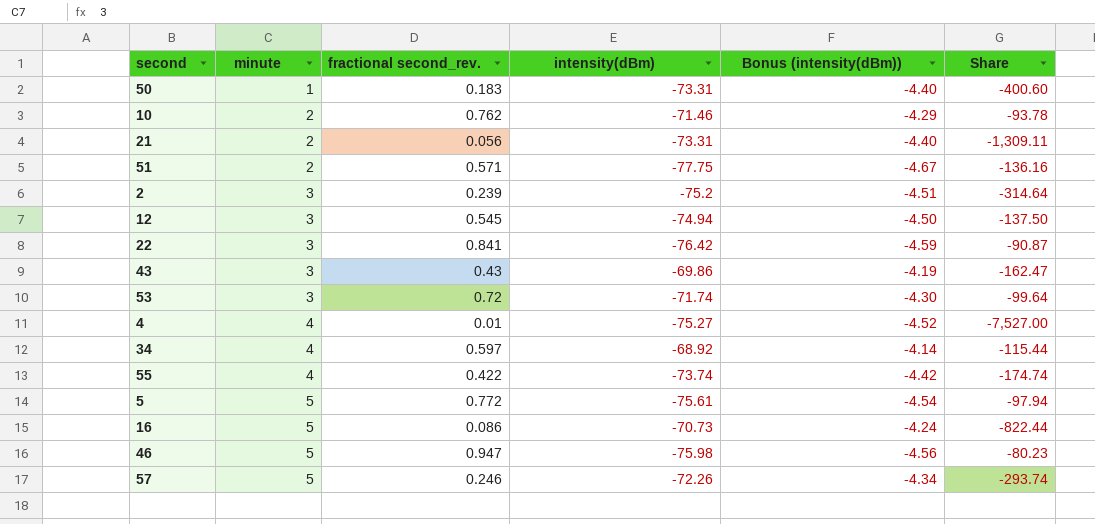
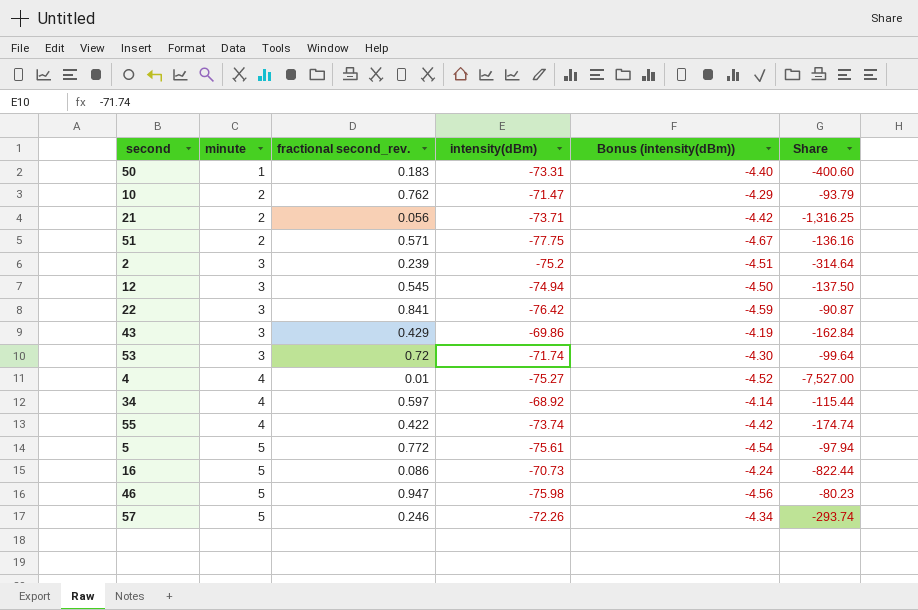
10 | intensity(dBm): -71.46 -> -71.47
10 | Share: -93.78 -> -93.79
21 | intensity(dBm): -73.31 -> -73.71
21 | Bonus (intensity(dBm)): -4.40 -> -4.42
21 | Share: -1,309.11 -> -1,316.25
43 | fractional second_rev.: 0.43 -> 0.429
43 | Share: -162.47 -> -162.84

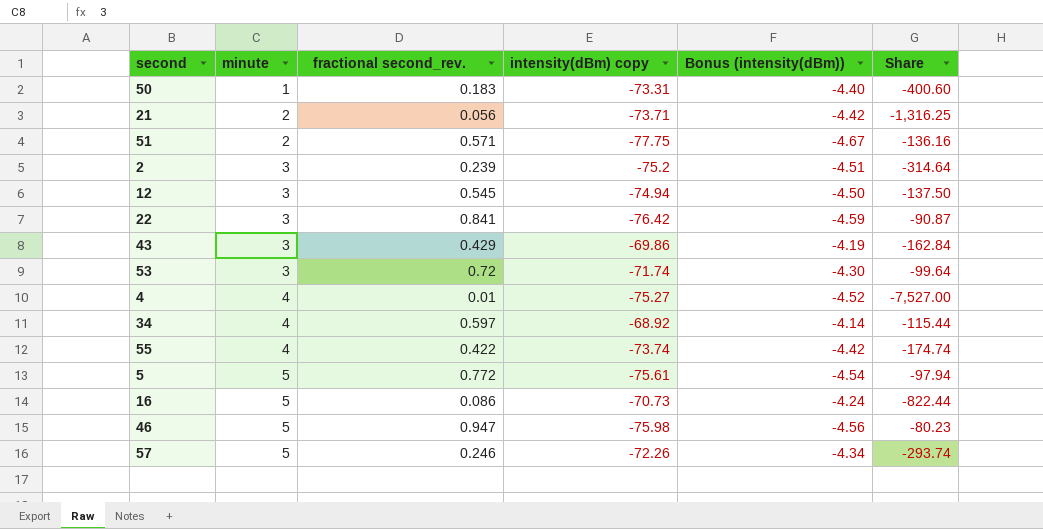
column name: intensity(dBm) -> intensity(dBm) copy
row 10: 2 | 0.762 | -71.47 | -4.29 | -93.79 -> none

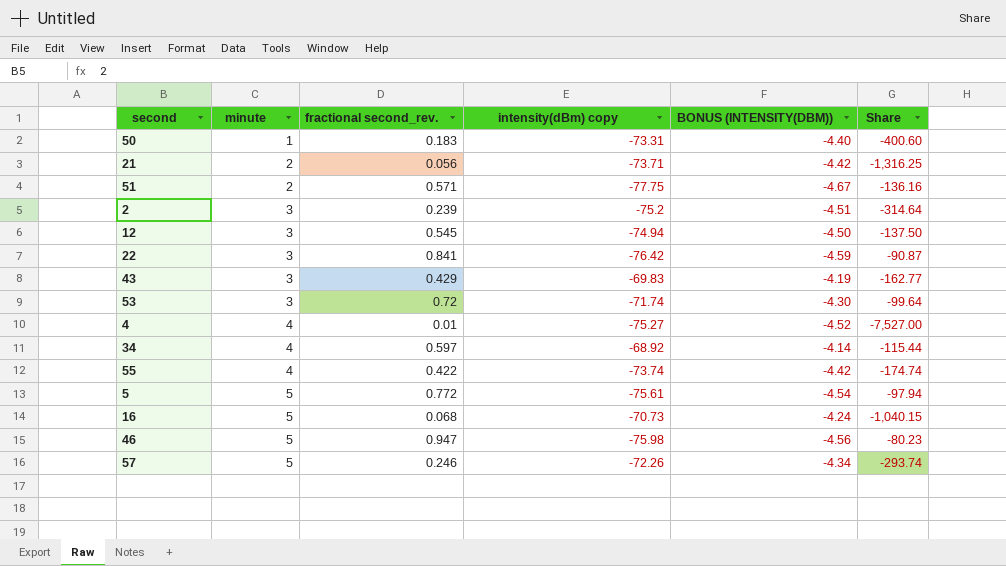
column name: Bonus (intensity(dBm)) -> BONUS (INTENSITY(DBM))
43 | intensity(dBm) copy: -69.86 -> -69.83
43 | Share: -162.84 -> -162.77
16 | fractional second_rev.: 0.086 -> 0.068
16 | Share: -822.44 -> -1,040.15

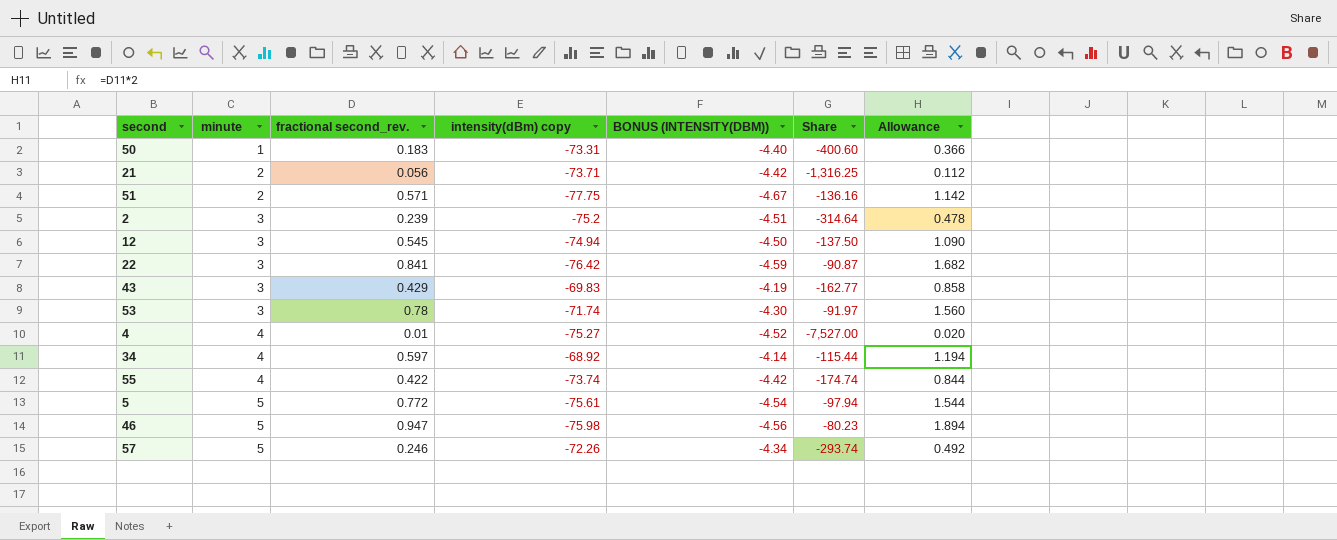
column Allowance | formula: none -> [fractional second_rev.] * 2
row 16: 5 | 0.068 | -70.73 | -4.24 | -1,040.15 -> none
53 | fractional second_rev.: 0.72 -> 0.78
53 | Share: -99.64 -> -91.97

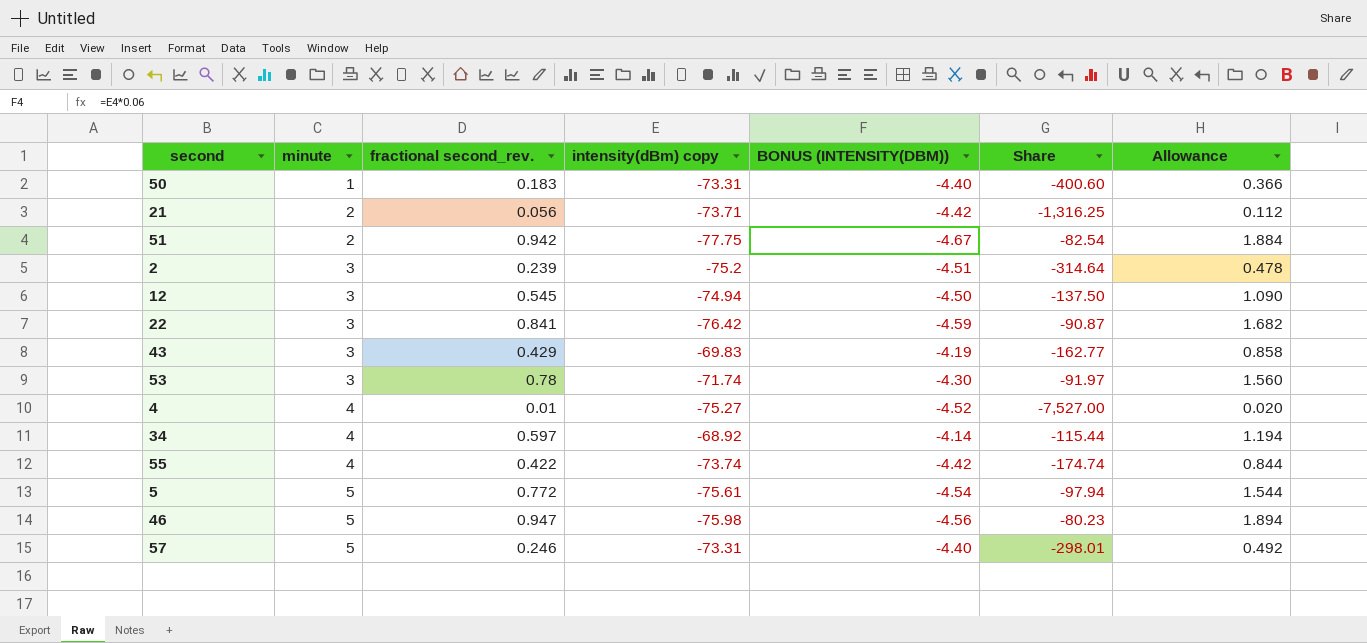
51 | fractional second_rev.: 0.571 -> 0.942
51 | Share: -136.16 -> -82.54
51 | Allowance: 1.142 -> 1.884
57 | intensity(dBm) copy: -72.26 -> -73.31
57 | BONUS (INTENSITY(DBM)): -4.34 -> -4.40
57 | Share: -293.74 -> -298.01

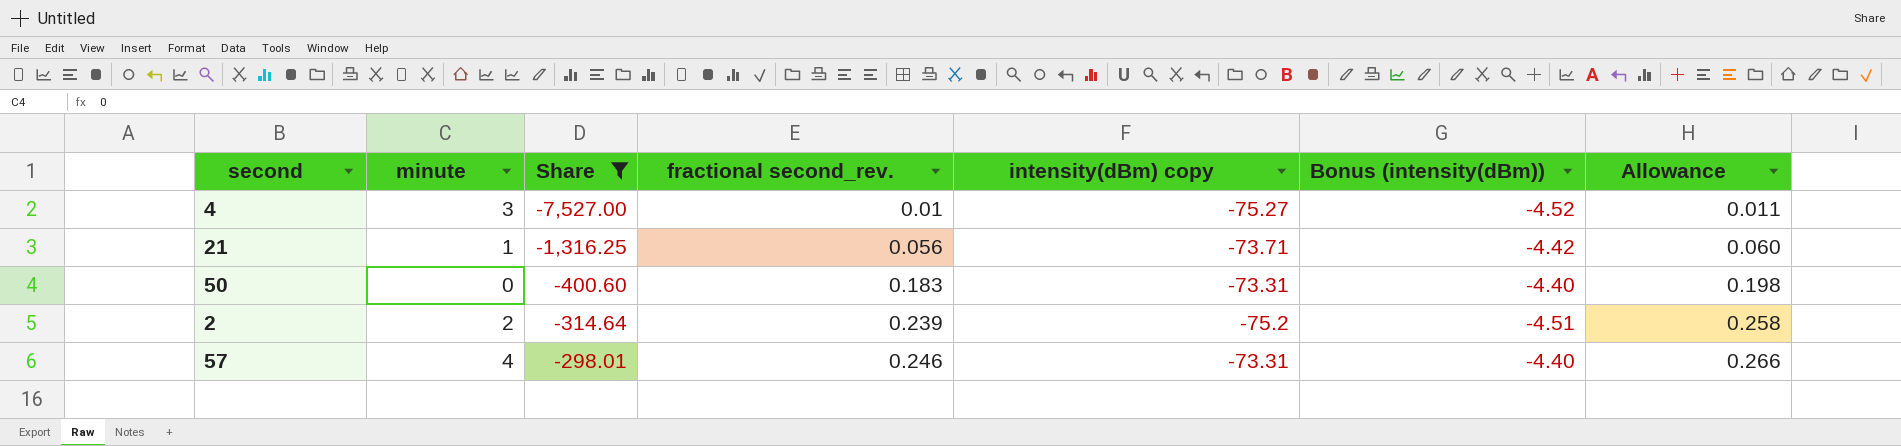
filter: none -> Share <= -298.01
row order: minute ascending -> Share ascending
column Share | position: 6 -> 3
column name: BONUS (INTENSITY(DBM)) -> Bonus (intensity(dBm))
column Allowance | formula: [fractional second_rev.] * 2 -> [fractional second_rev.] * 1.08
4 | minute: 4 -> 3
21 | minute: 2 -> 1
50 | minute: 1 -> 0
2 | minute: 3 -> 2
57 | minute: 5 -> 4

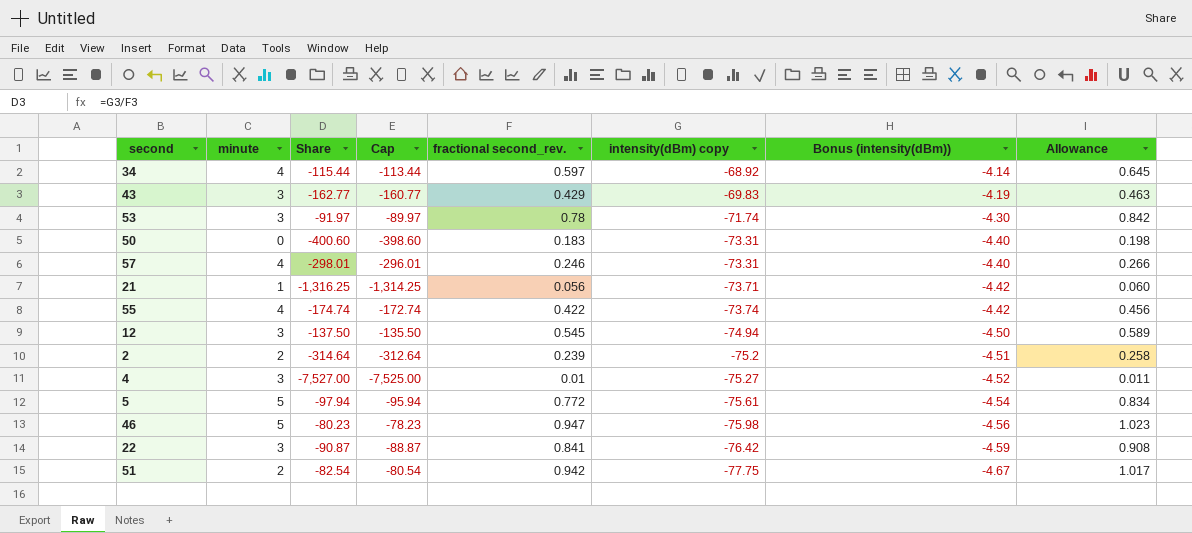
filter: Share <= -298.01 -> none
row order: Share ascending -> intensity(dBm) copy descending
column Cap | formula: none -> [Share] + 2

